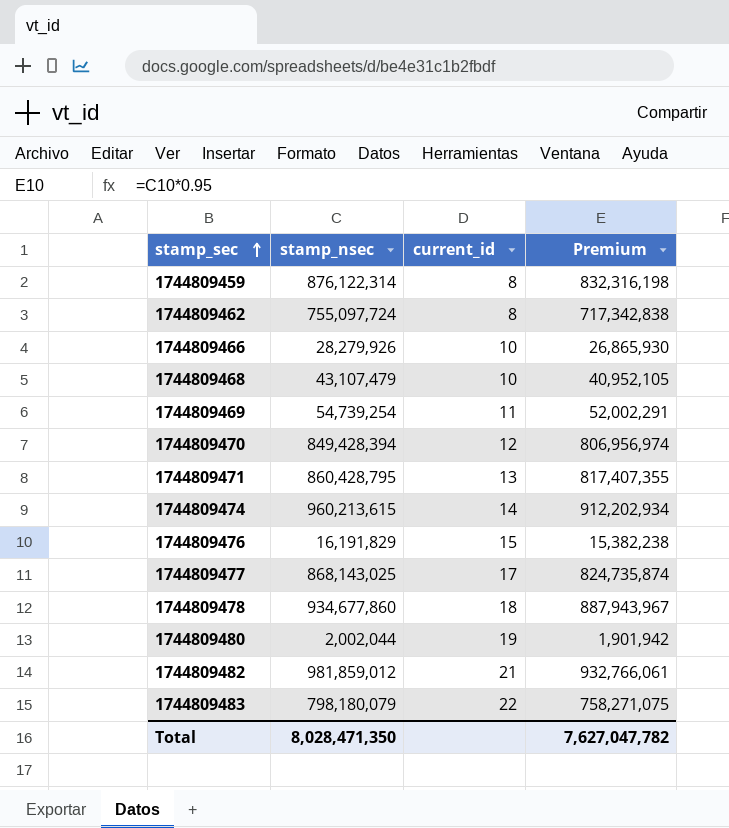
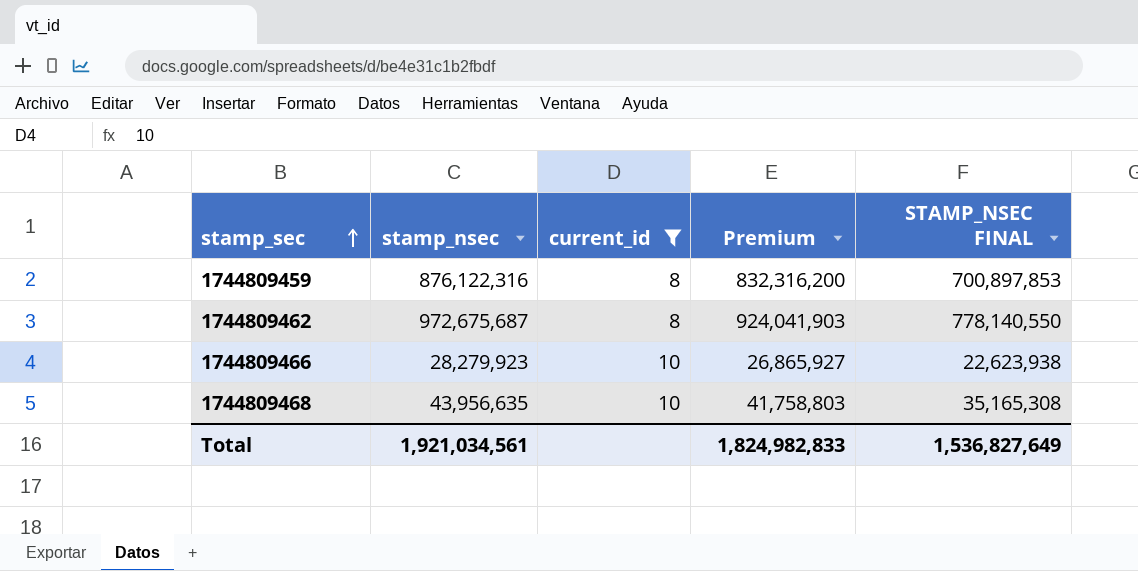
filter: none -> current_id <= 10
column STAMP_NSEC FINAL | formula: none -> [stamp_nsec] * 0.8
1744809459 | stamp_nsec: 876,122,314 -> 876,122,316
1744809459 | Premium: 832,316,198 -> 832,316,200
1744809462 | stamp_nsec: 755,097,724 -> 972,675,687
1744809462 | Premium: 717,342,838 -> 924,041,903
1744809466 | stamp_nsec: 28,279,926 -> 28,279,923
1744809466 | Premium: 26,865,930 -> 26,865,927
1744809468 | stamp_nsec: 43,107,479 -> 43,956,635
1744809468 | Premium: 40,952,105 -> 41,758,803
Total | stamp_nsec: 8,028,471,350 -> 1,921,034,561
Total | Premium: 7,627,047,782 -> 1,824,982,833

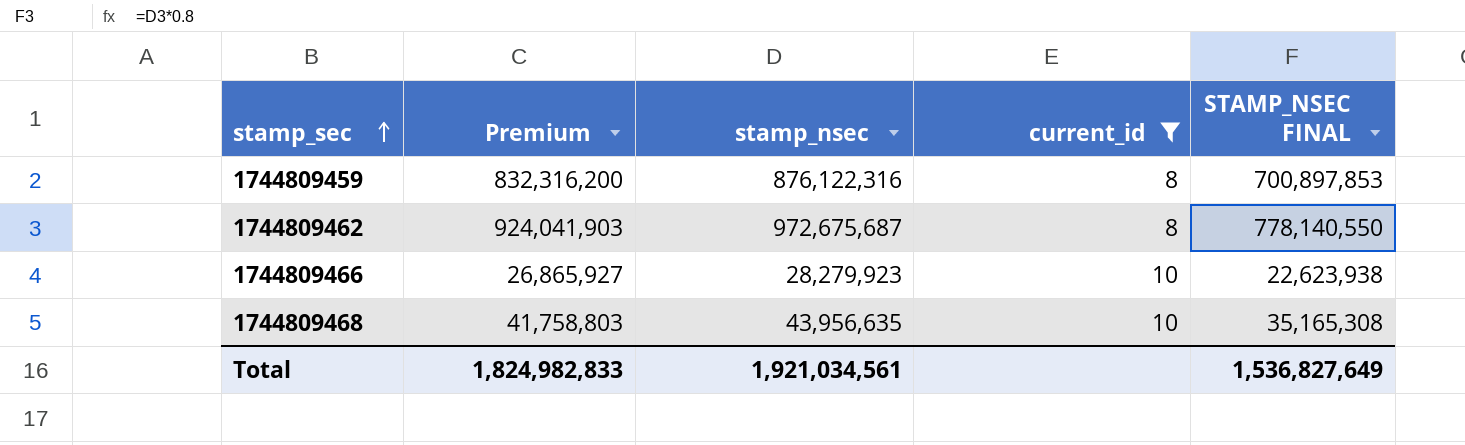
column Premium | position: 4 -> 2

